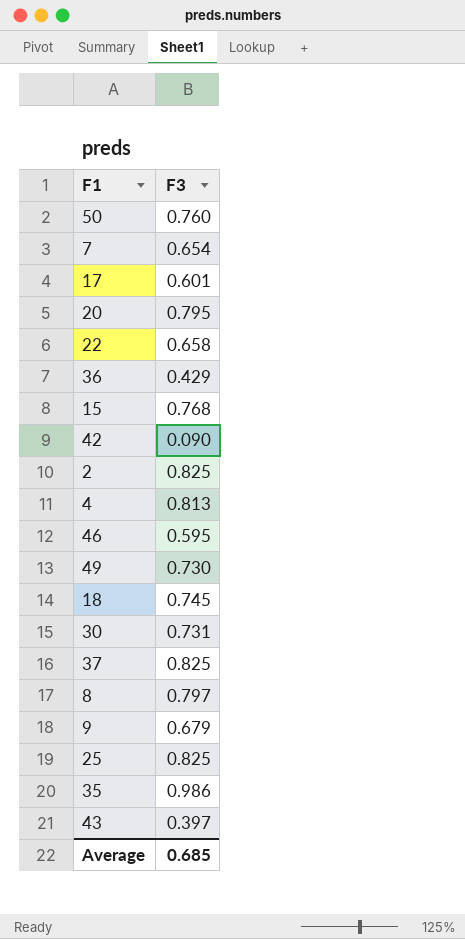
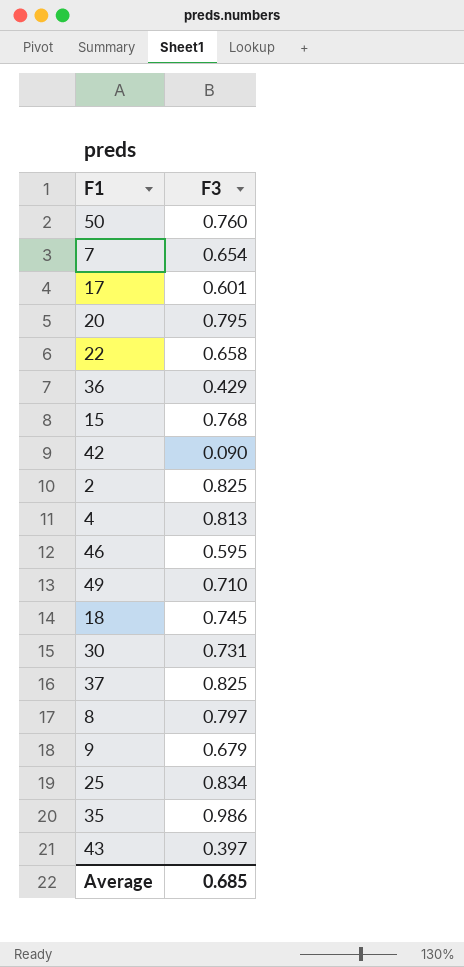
49 | F3: 0.730 -> 0.710
25 | F3: 0.825 -> 0.834

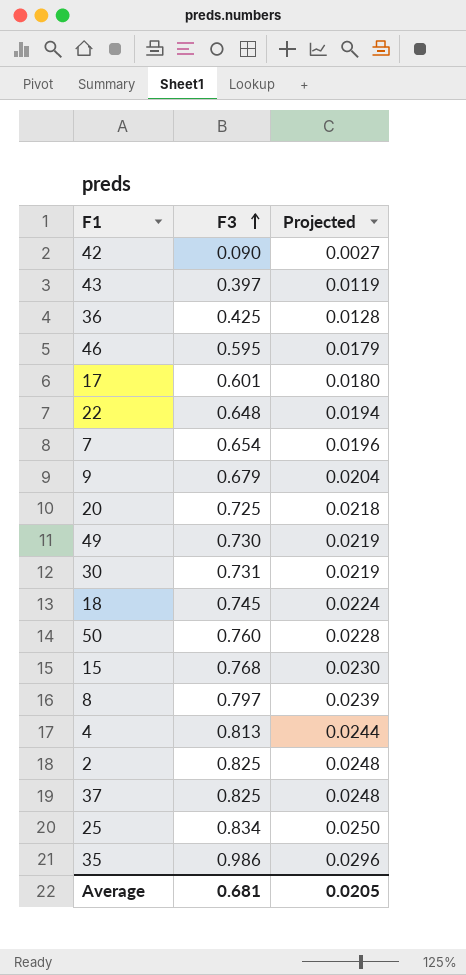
row order: none -> F3 ascending
column Projected | formula: none -> [F3] * 0.03
36 | F3: 0.429 -> 0.425
22 | F3: 0.658 -> 0.648
20 | F3: 0.795 -> 0.725
49 | F3: 0.710 -> 0.730
Average | F3: 0.685 -> 0.681

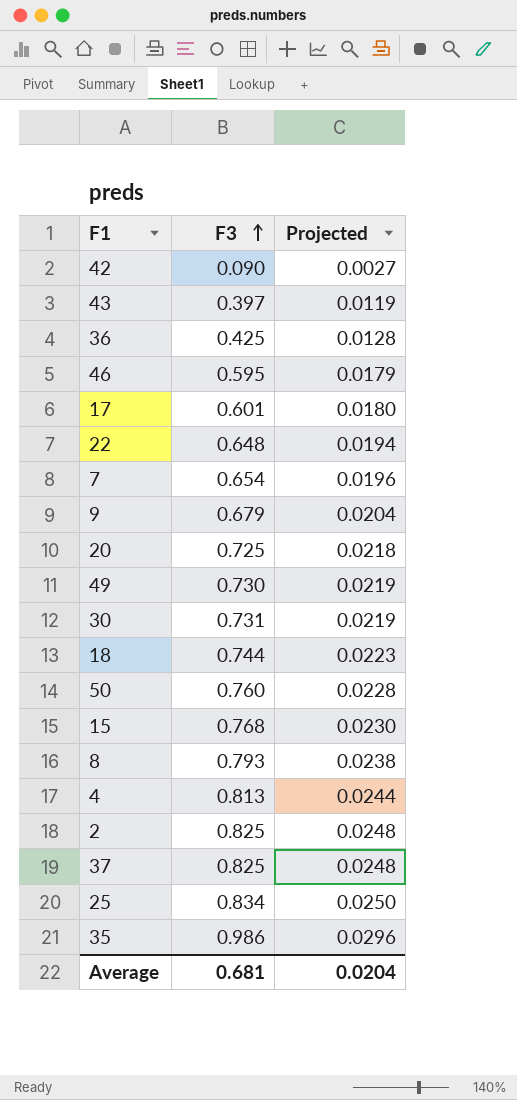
18 | F3: 0.745 -> 0.744
18 | Projected: 0.0224 -> 0.0223
8 | F3: 0.797 -> 0.793
8 | Projected: 0.0239 -> 0.0238
Average | Projected: 0.0205 -> 0.0204

